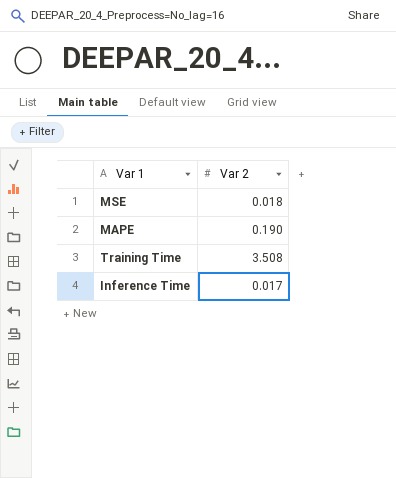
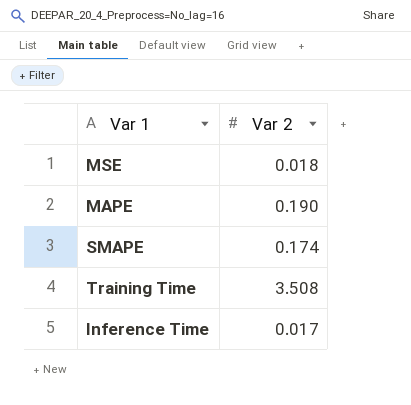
row SMAPE: none -> 0.174

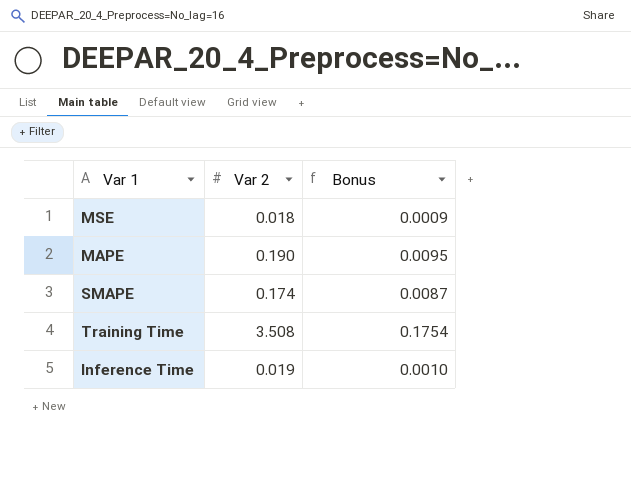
column Bonus | formula: none -> [Var 2] * 0.05
Inference Time | Var 2: 0.017 -> 0.019

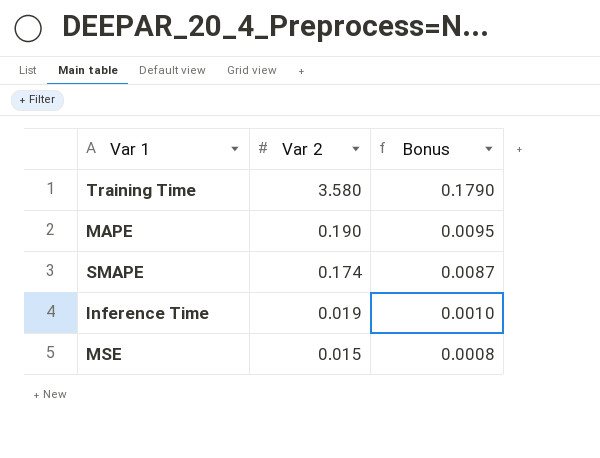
row order: none -> Var 2 descending
Training Time | Var 2: 3.508 -> 3.580
Training Time | Bonus: 0.1754 -> 0.1790
MSE | Var 2: 0.018 -> 0.015
MSE | Bonus: 0.0009 -> 0.0008

